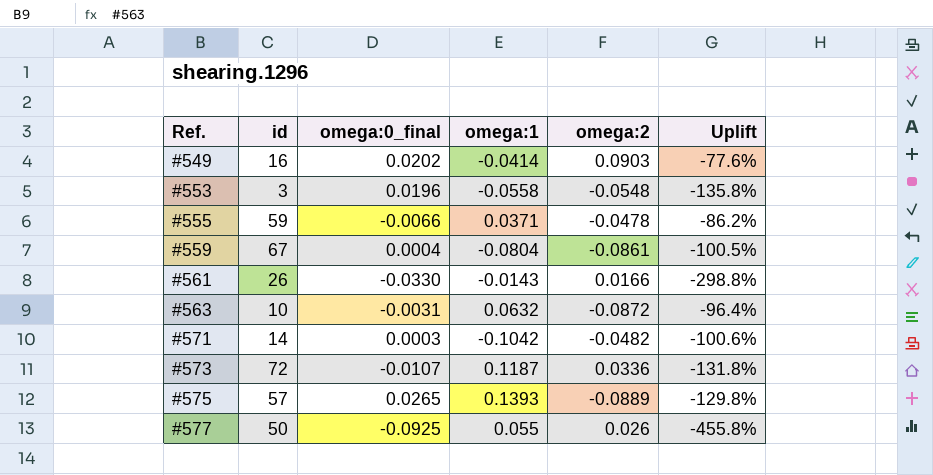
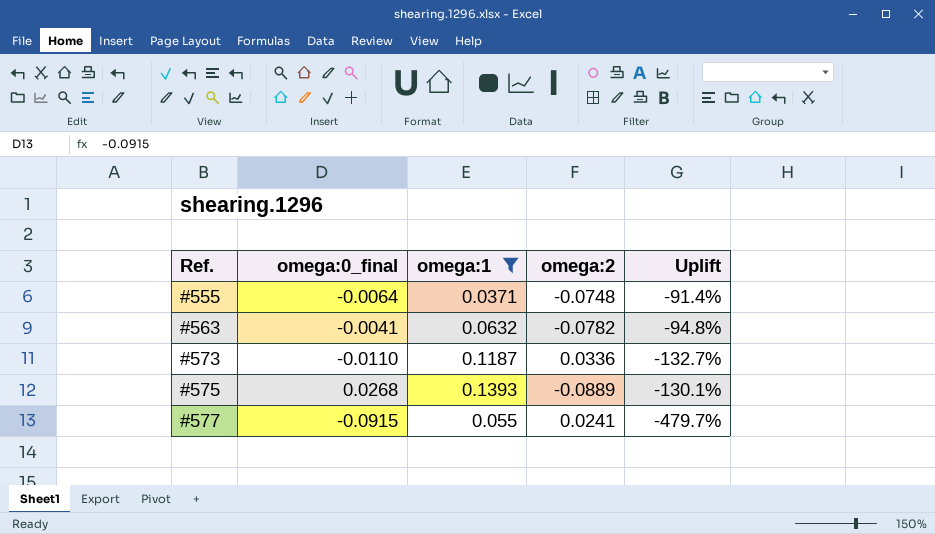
filter: none -> omega:1 >= 0.0371
column id | position: 2 -> none
#555 | omega:0_final: -0.0066 -> -0.0064
#555 | omega:2: -0.0478 -> -0.0748
#555 | Uplift: -86.2% -> -91.4%
#563 | omega:0_final: -0.0031 -> -0.0041
#563 | omega:2: -0.0872 -> -0.0782
#563 | Uplift: -96.4% -> -94.8%
#573 | omega:0_final: -0.0107 -> -0.0110
#573 | Uplift: -131.8% -> -132.7%
#575 | omega:0_final: 0.0265 -> 0.0268
#575 | Uplift: -129.8% -> -130.1%
#577 | omega:0_final: -0.0925 -> -0.0915
#577 | omega:2: 0.026 -> 0.0241
#577 | Uplift: -455.8% -> -479.7%

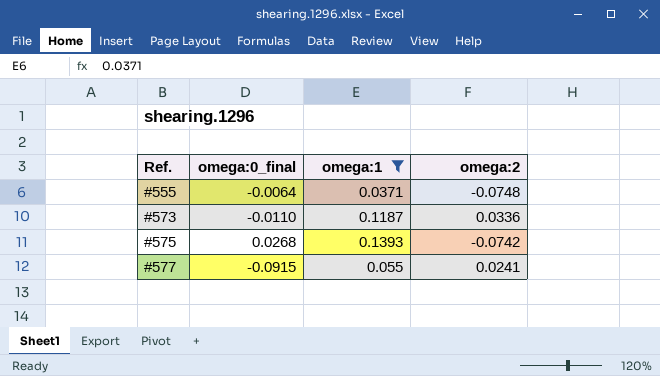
column Uplift | formula: ([omega:0_final] - [omega:2]) / [omega:2] -> none
row #563: -0.0041 | 0.0632 | -0.0782 | -94.8% -> none
#575 | omega:2: -0.0889 -> -0.0742

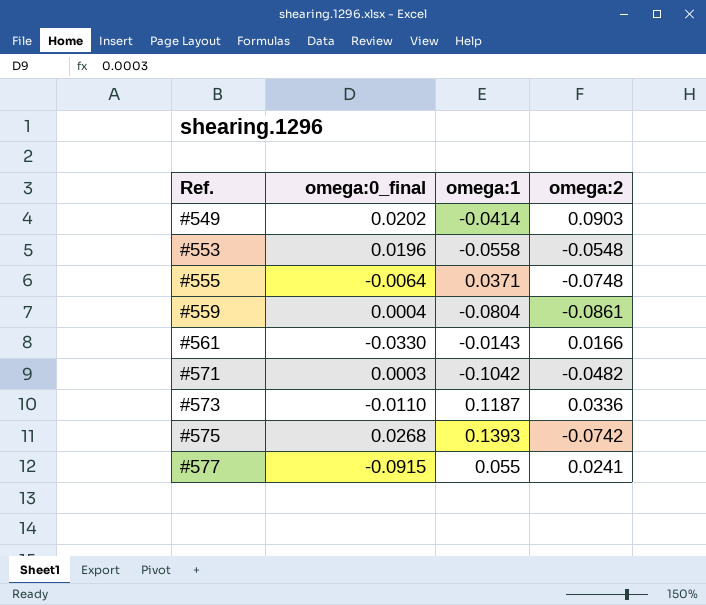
filter: omega:1 >= 0.0371 -> none

